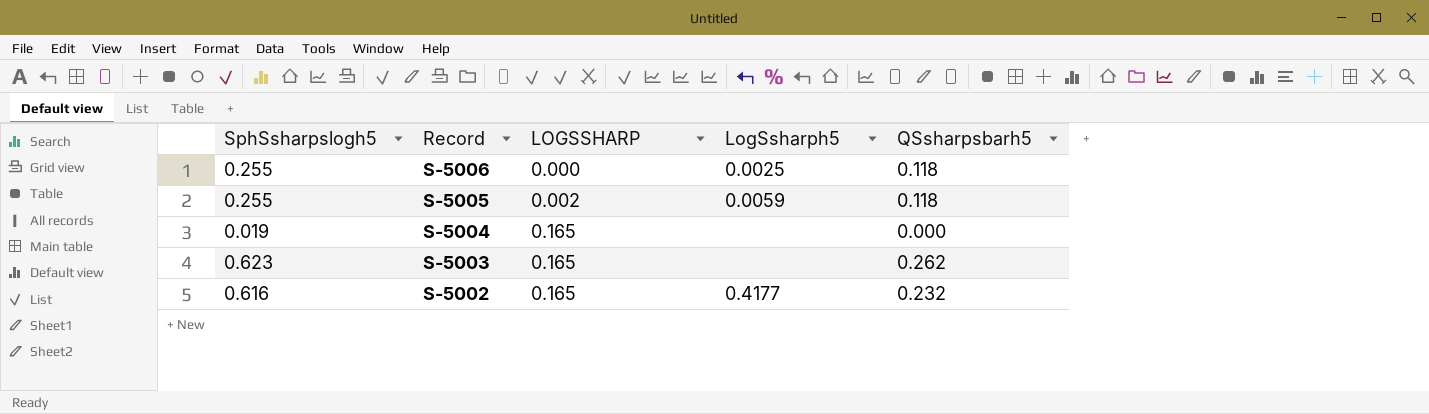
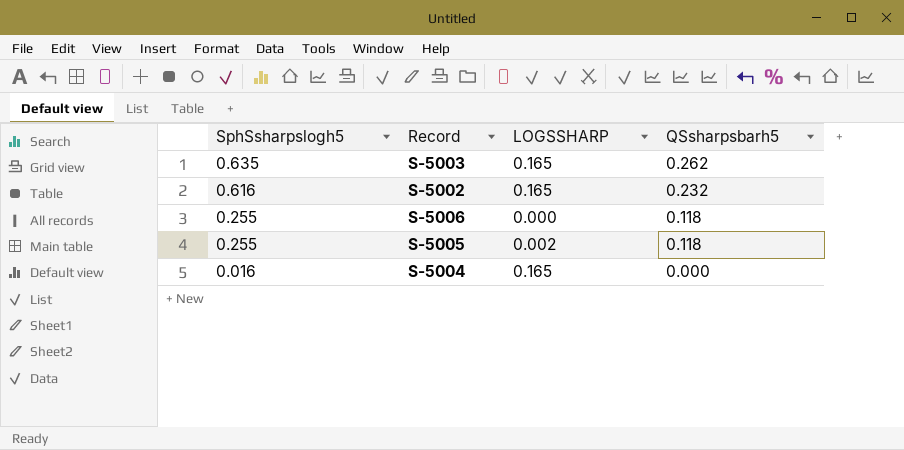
row order: Record descending -> SphSsharpslogh5 descending
column LogSsharph5 | position: 4 -> none
S-5003 | SphSsharpslogh5: 0.623 -> 0.635
S-5004 | SphSsharpslogh5: 0.019 -> 0.016

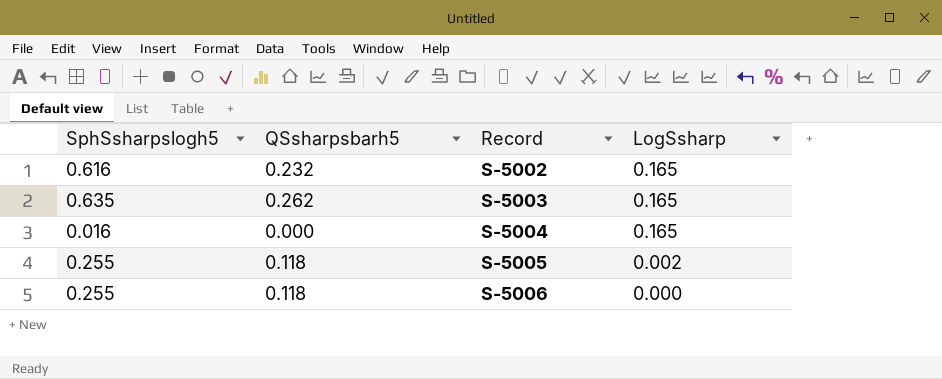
row order: SphSsharpslogh5 descending -> Record ascending
column QSsharpsbarh5 | position: 4 -> 2
column name: LOGSSHARP -> LogSsharp

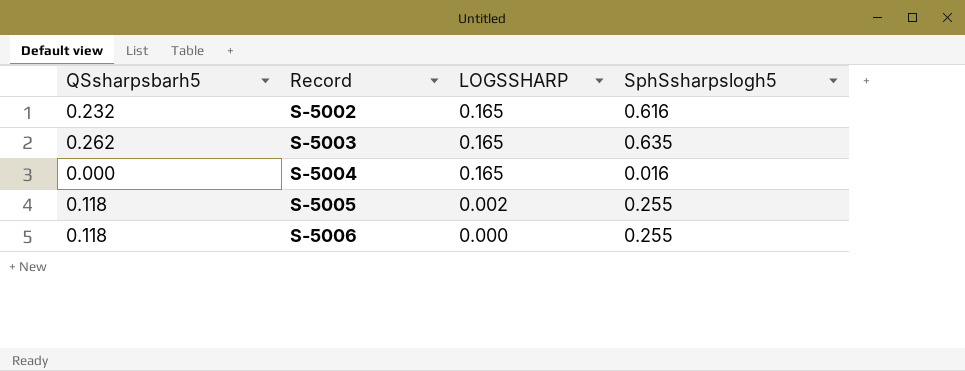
column name: LogSsharp -> LOGSSHARP
column SphSsharpslogh5 | position: 1 -> 4

